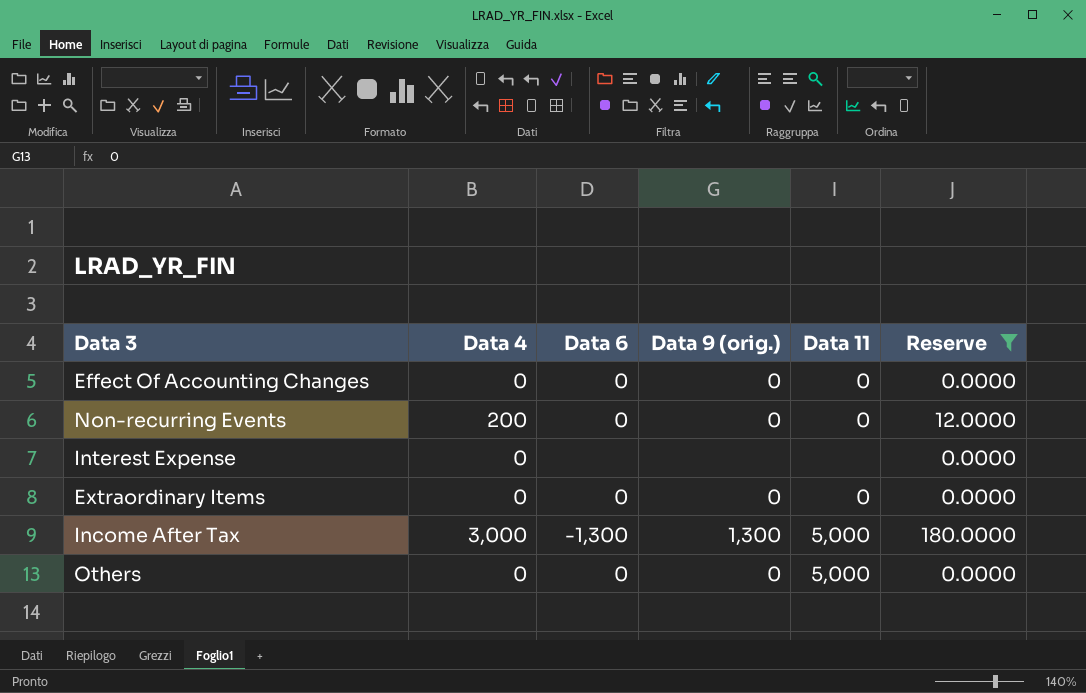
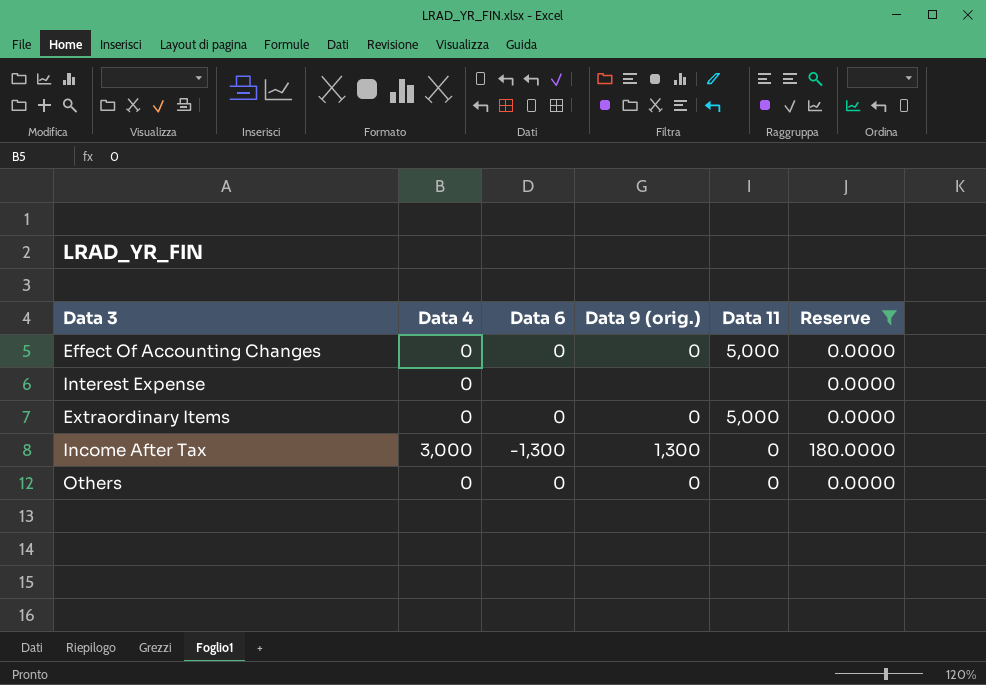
row Non-recurring Events: 200 | 0 | 0 | 0 | 12.0000 -> none
Effect Of Accounting Changes | Data 11: 0 -> 5,000
Extraordinary Items | Data 11: 0 -> 5,000
Income After Tax | Data 11: 5,000 -> 0
Others | Data 11: 5,000 -> 0

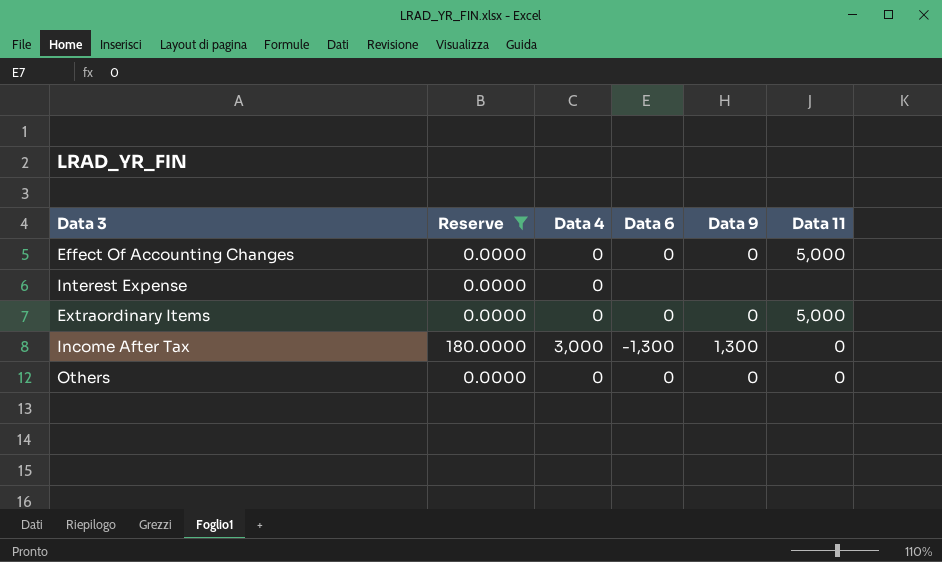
column Reserve | position: 6 -> 2
column name: Data 9 (orig.) -> Data 9

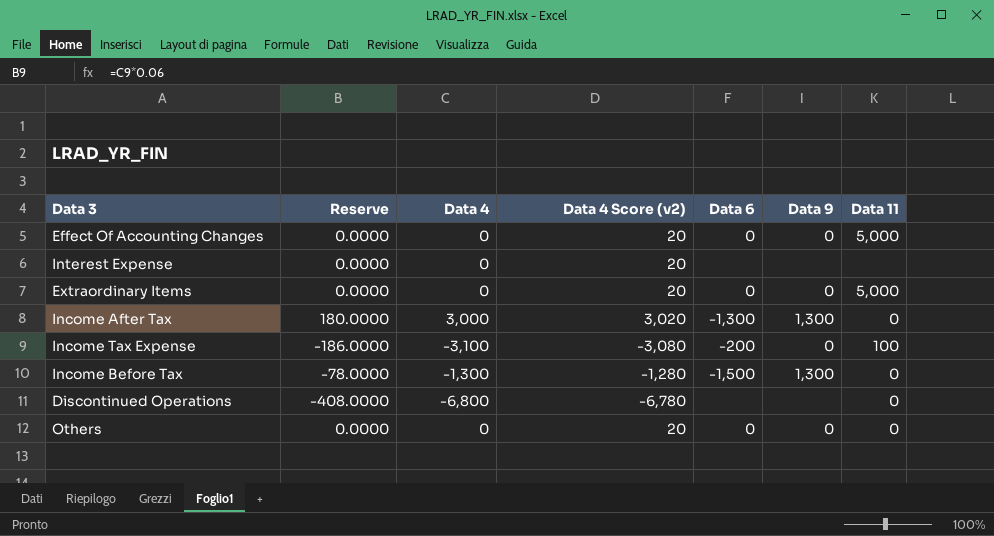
filter: Reserve >= 0.0000 -> none
column Data 4 Score (v2) | formula: none -> [Data 4] + 20

